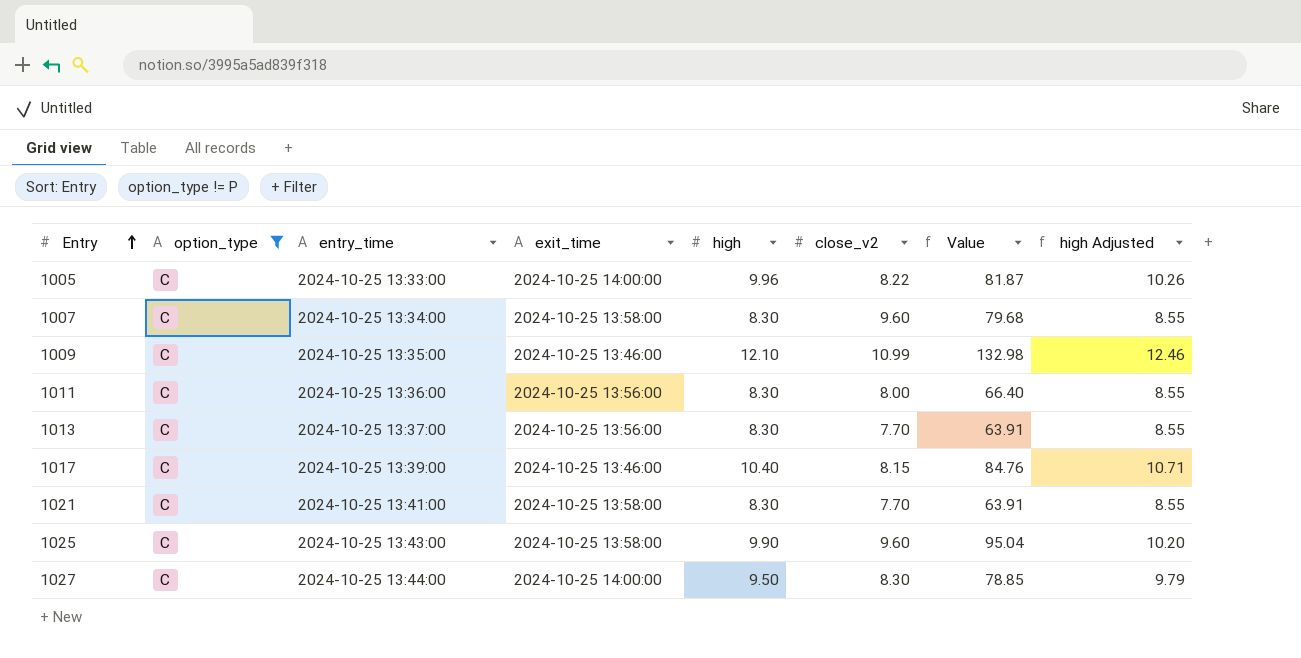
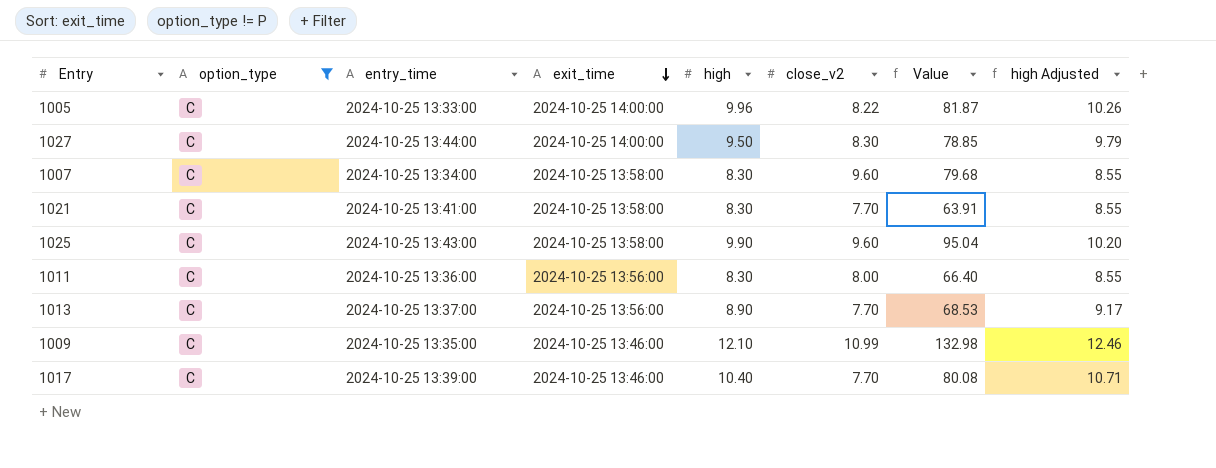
row order: Entry ascending -> exit_time descending
1013 | high: 8.30 -> 8.90
1013 | Value: 63.91 -> 68.53
1013 | high Adjusted: 8.55 -> 9.17
1017 | close_v2: 8.15 -> 7.70
1017 | Value: 84.76 -> 80.08

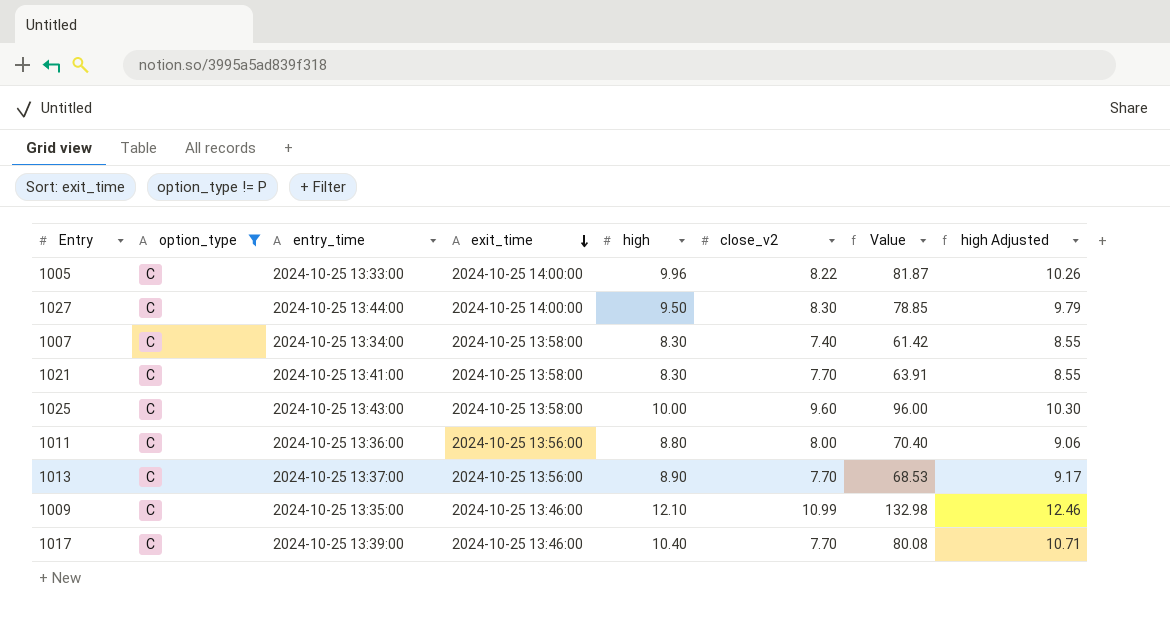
1007 | close_v2: 9.60 -> 7.40
1007 | Value: 79.68 -> 61.42
1025 | high: 9.90 -> 10.00
1025 | Value: 95.04 -> 96.00
1025 | high Adjusted: 10.20 -> 10.30
1011 | high: 8.30 -> 8.80
1011 | Value: 66.40 -> 70.40
1011 | high Adjusted: 8.55 -> 9.06

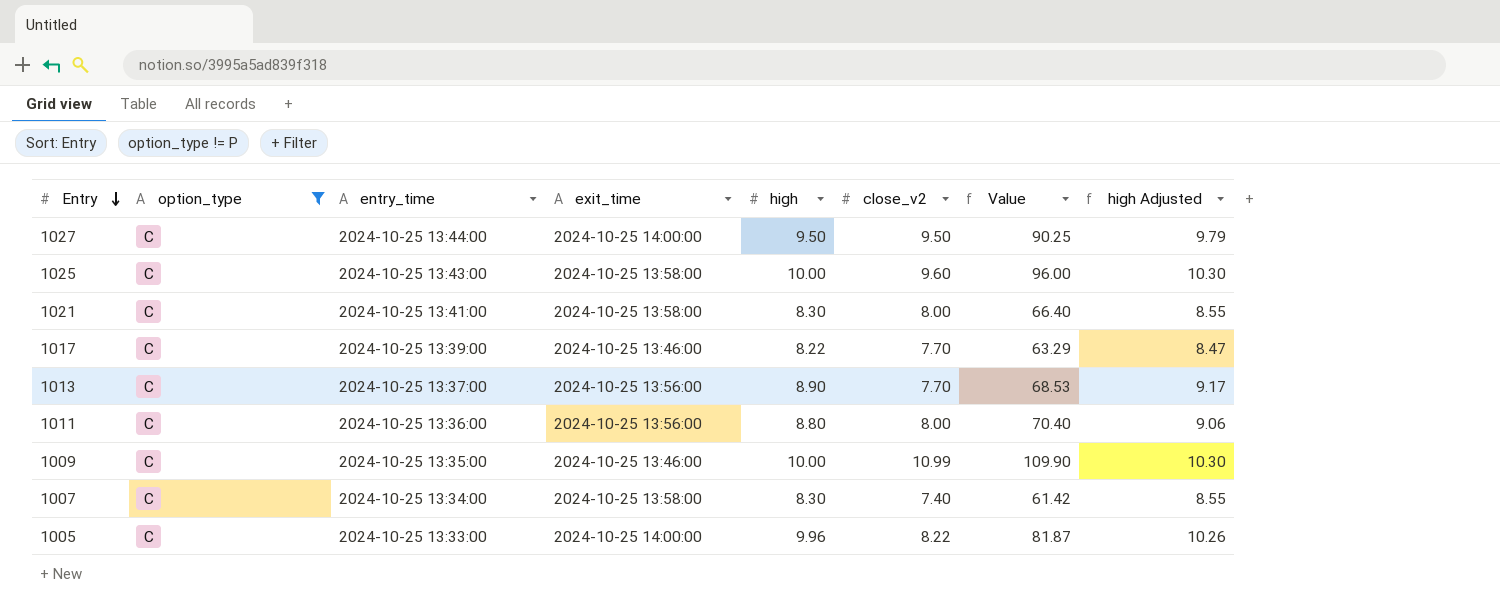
row order: exit_time descending -> Entry descending
1027 | close_v2: 8.30 -> 9.50
1027 | Value: 78.85 -> 90.25
1021 | close_v2: 7.70 -> 8.00
1021 | Value: 63.91 -> 66.40
1017 | high: 10.40 -> 8.22
1017 | Value: 80.08 -> 63.29
1017 | high Adjusted: 10.71 -> 8.47
1009 | high: 12.10 -> 10.00
1009 | Value: 132.98 -> 109.90
1009 | high Adjusted: 12.46 -> 10.30

